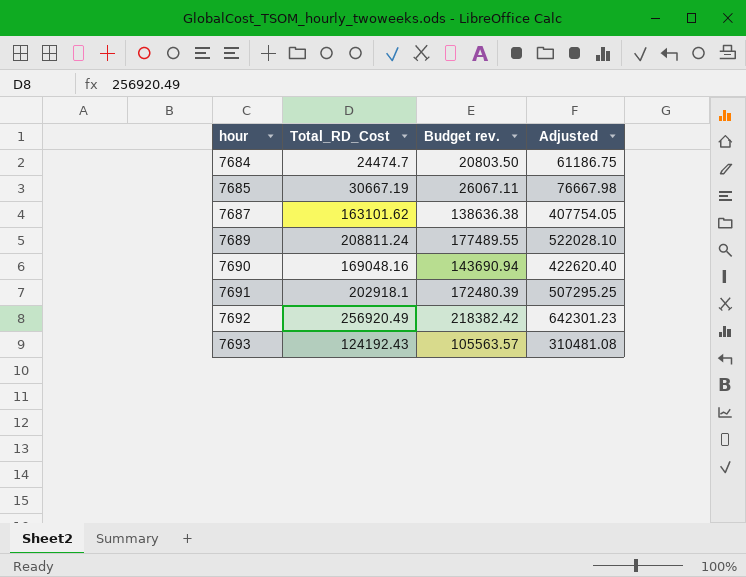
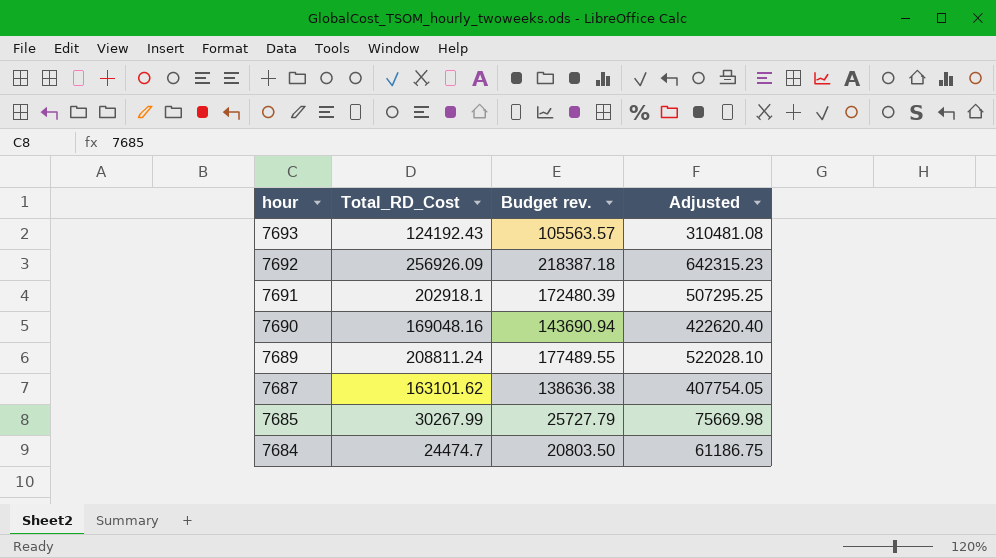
row order: hour ascending -> hour descending
7692 | Total_RD_Cost: 256920.49 -> 256926.09
7692 | Budget rev.: 218382.42 -> 218387.18
7692 | Adjusted: 642301.23 -> 642315.23
7685 | Total_RD_Cost: 30667.19 -> 30267.99
7685 | Budget rev.: 26067.11 -> 25727.79
7685 | Adjusted: 76667.98 -> 75669.98

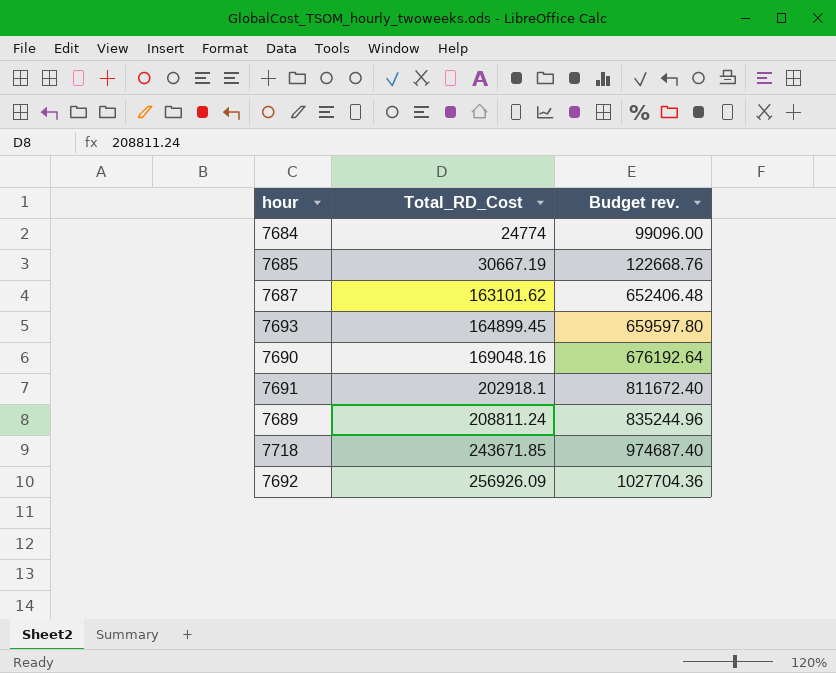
row order: hour descending -> Total_RD_Cost ascending
column Adjusted | formula: [Total_RD_Cost] * 2.5 -> none
column Budget rev. | formula: [Total_RD_Cost] * 0.85 -> [Total_RD_Cost] * 4
7684 | Total_RD_Cost: 24474.7 -> 24774
7685 | Total_RD_Cost: 30267.99 -> 30667.19
7693 | Total_RD_Cost: 124192.43 -> 164899.45
row 7718: none -> 243671.85 | 974687.40

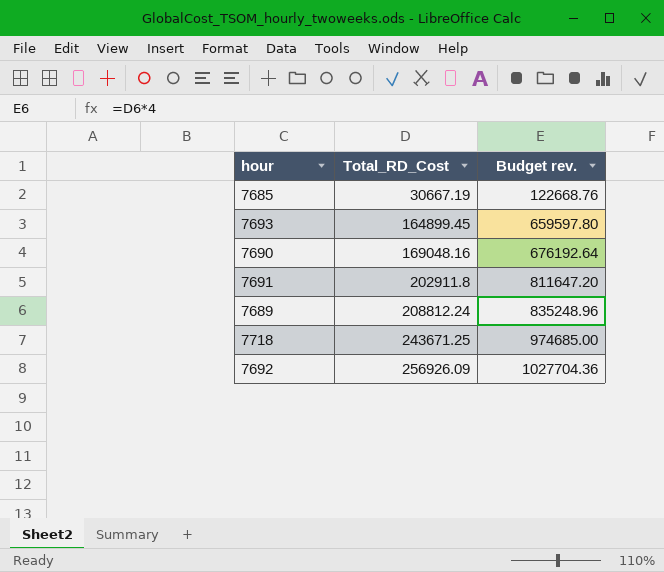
row 7684: 24774 | 99096.00 -> none
row 7687: 163101.62 | 652406.48 -> none
7691 | Total_RD_Cost: 202918.1 -> 202911.8
7691 | Budget rev.: 811672.40 -> 811647.20
7689 | Total_RD_Cost: 208811.24 -> 208812.24
7689 | Budget rev.: 835244.96 -> 835248.96
7718 | Total_RD_Cost: 243671.85 -> 243671.25
7718 | Budget rev.: 974687.40 -> 974685.00

